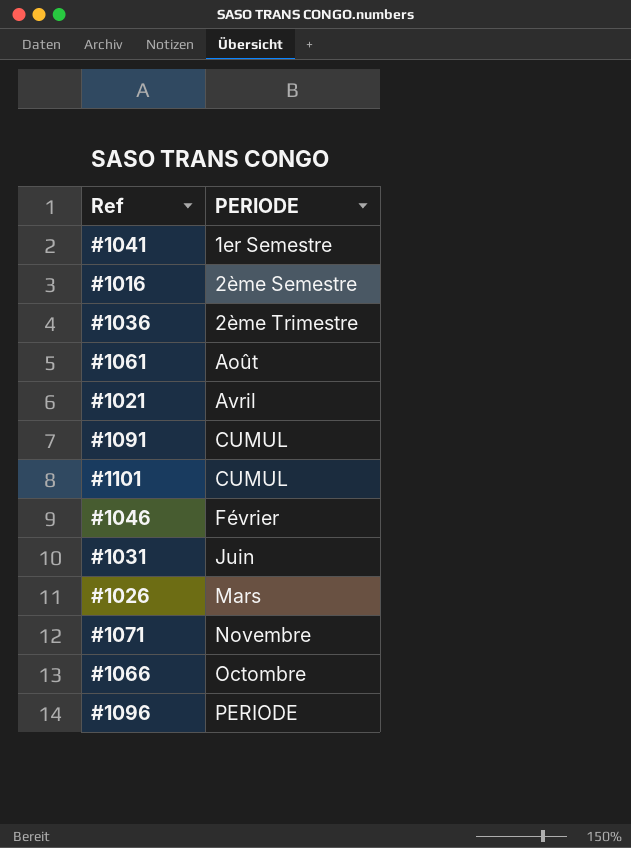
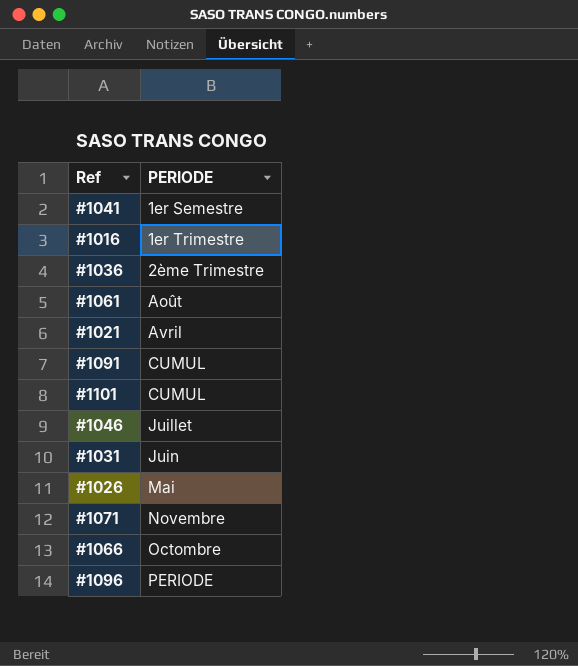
#1016 | PERIODE: 2ème Semestre -> 1er Trimestre
#1046 | PERIODE: Février -> Juillet
#1026 | PERIODE: Mars -> Mai

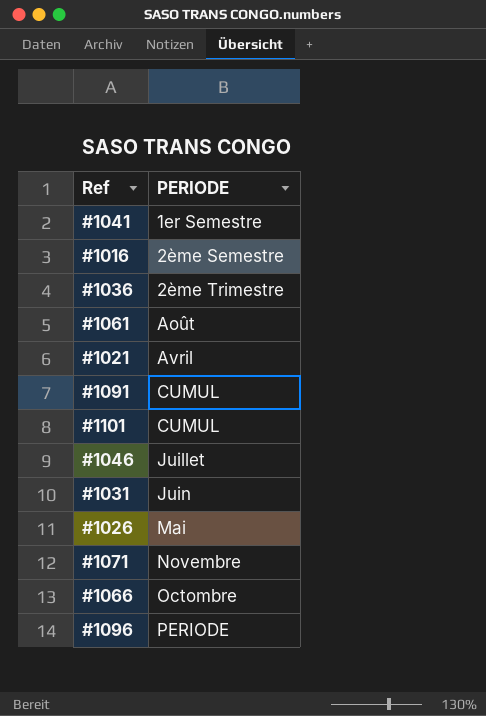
#1016 | PERIODE: 1er Trimestre -> 2ème Semestre

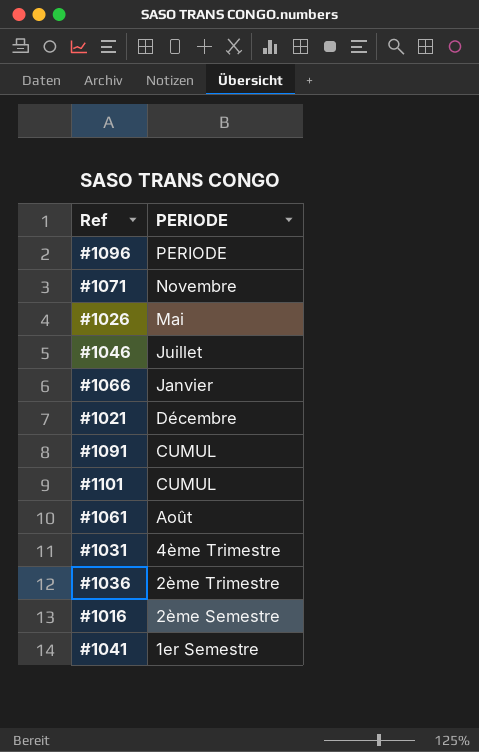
row order: PERIODE ascending -> PERIODE descending
#1066 | PERIODE: Octombre -> Janvier
#1021 | PERIODE: Avril -> Décembre
#1031 | PERIODE: Juin -> 4ème Trimestre

